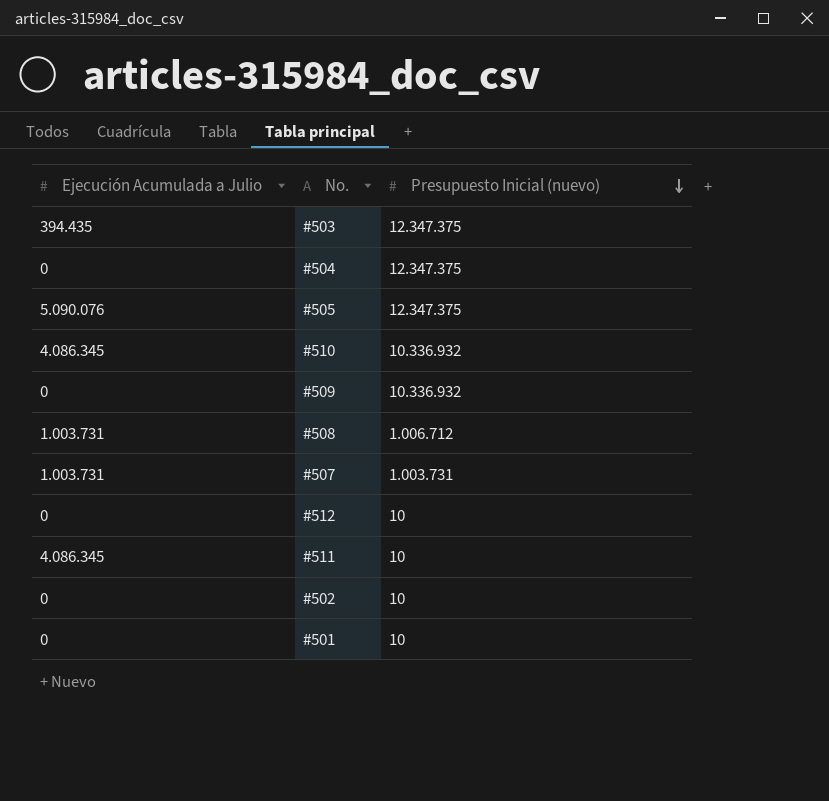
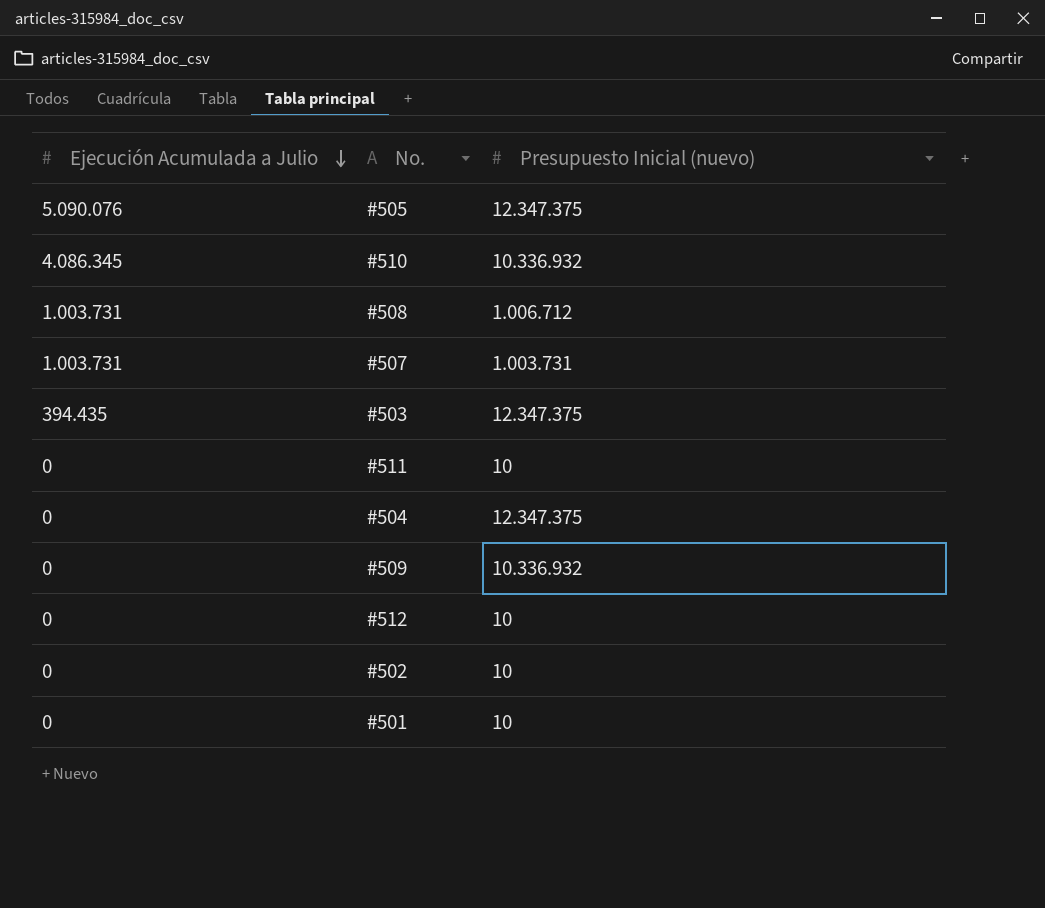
row order: Presupuesto Inicial (nuevo) descending -> Ejecución Acumulada a Julio descending
#511 | Ejecución Acumulada a Julio: 4.086.345 -> 0

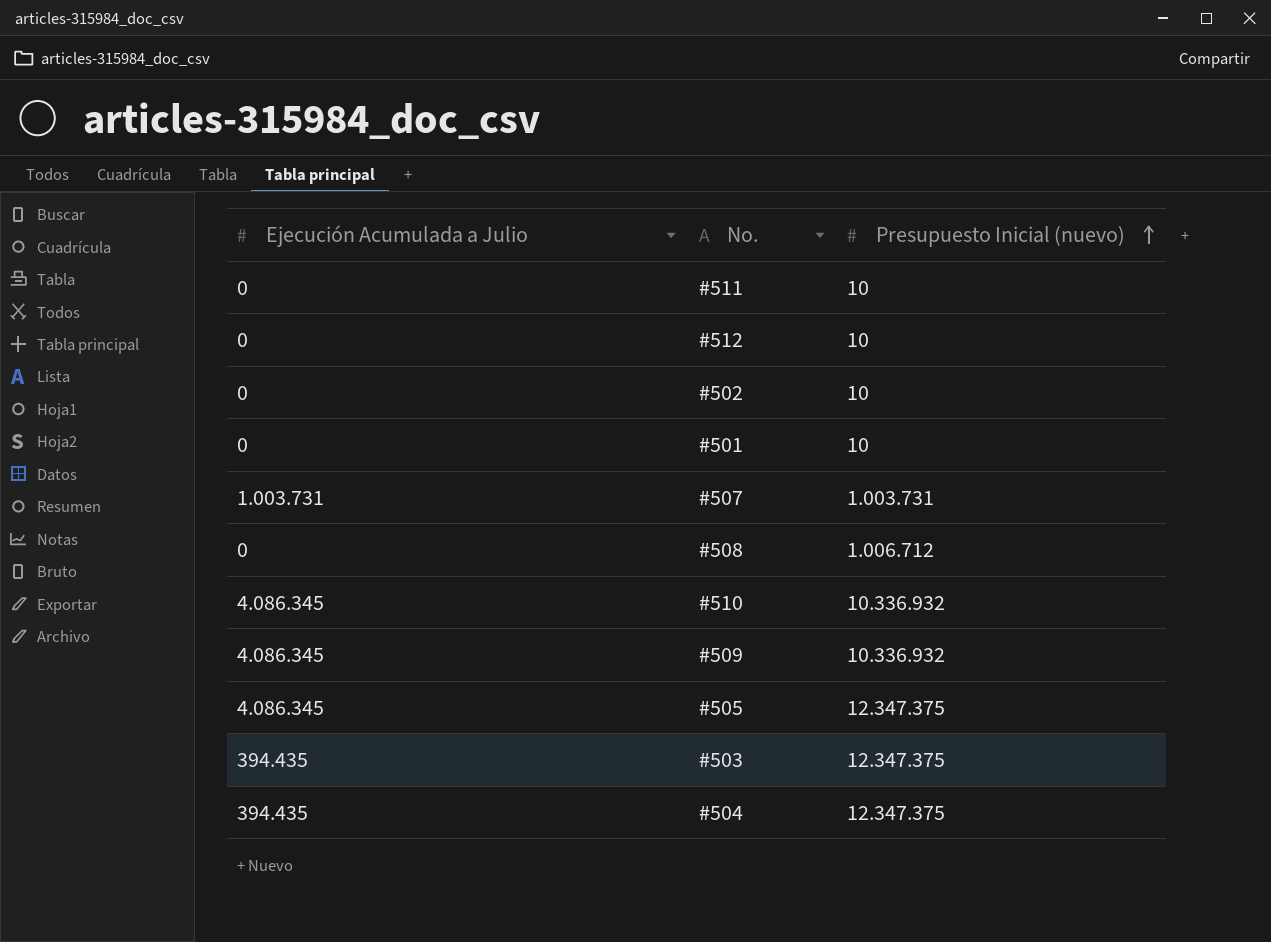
row order: Ejecución Acumulada a Julio descending -> Presupuesto Inicial (nuevo) ascending
#508 | Ejecución Acumulada a Julio: 1.003.731 -> 0
#509 | Ejecución Acumulada a Julio: 0 -> 4.086.345
#505 | Ejecución Acumulada a Julio: 5.090.076 -> 4.086.345
#504 | Ejecución Acumulada a Julio: 0 -> 394.435

